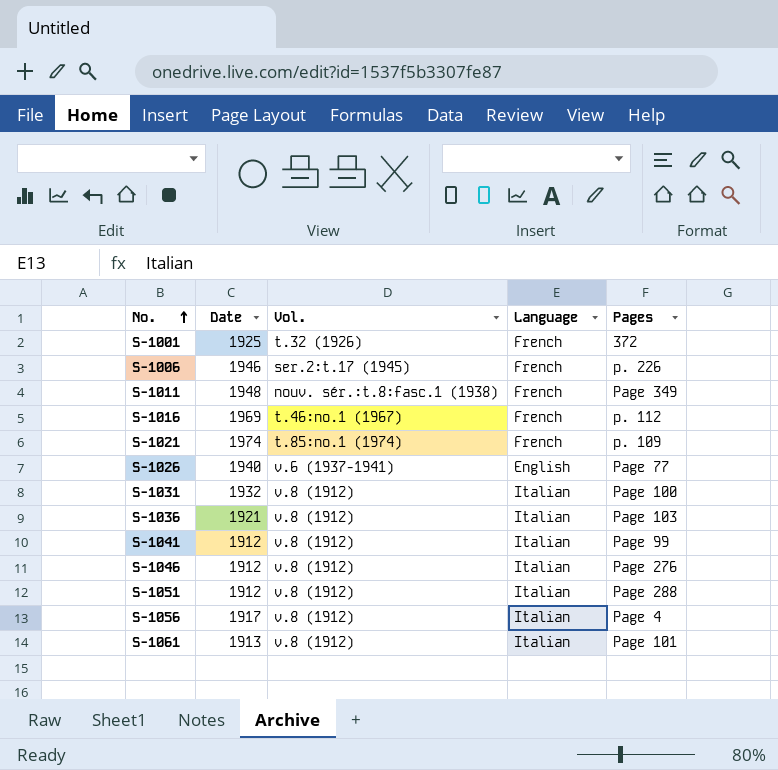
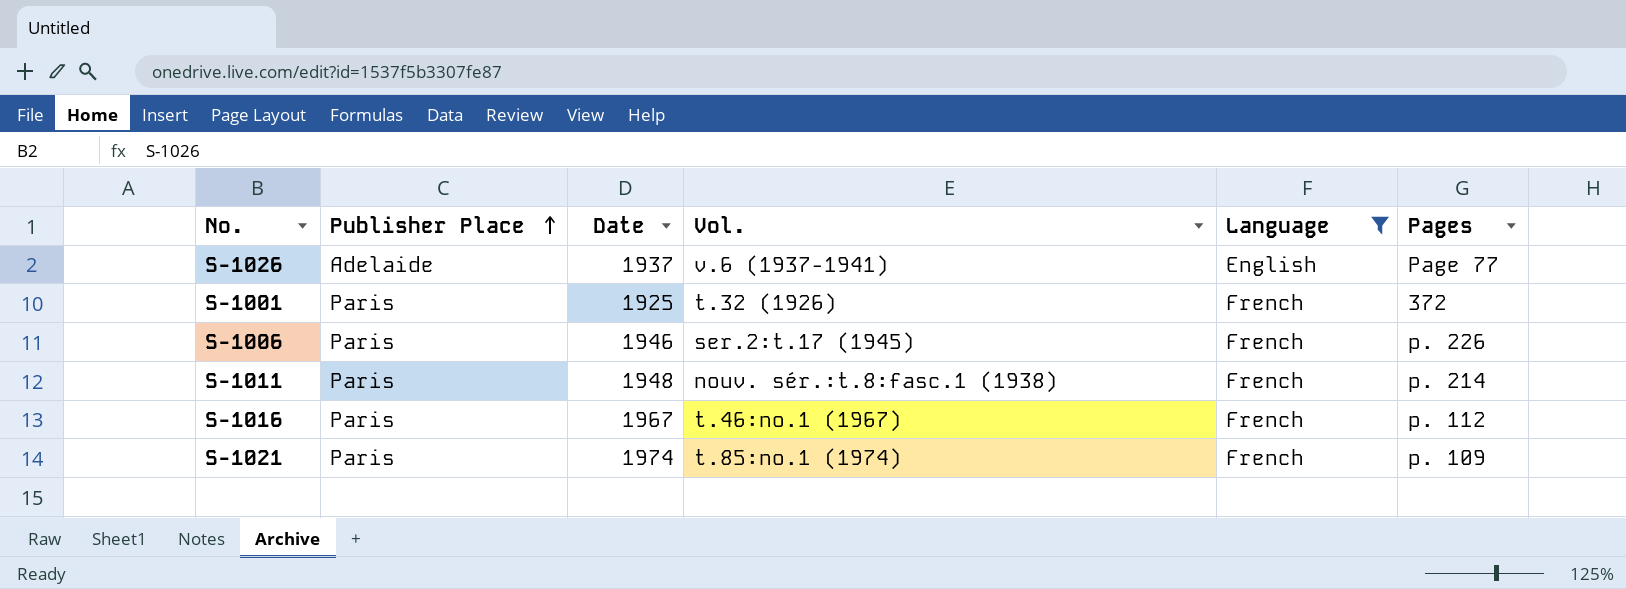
filter: none -> Language != Italian
row order: No. ascending -> Publisher Place ascending
column Publisher Place | position: none -> 2
S-1026 | Date: 1940 -> 1937
S-1011 | Pages: Page 349 -> p. 214
S-1016 | Date: 1969 -> 1967

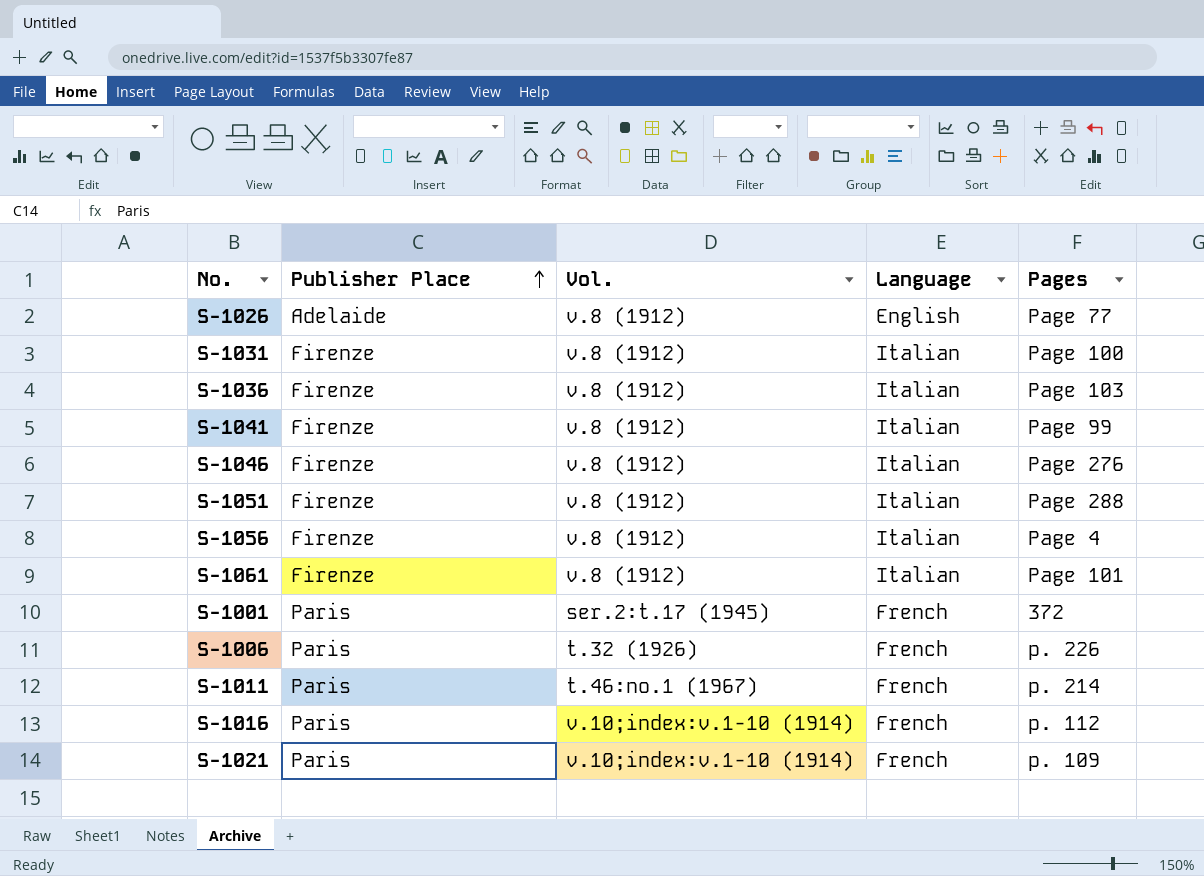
filter: Language != Italian -> none
column Date | position: 3 -> none
S-1026 | Vol.: v.6 (1937-1941) -> v.8 (1912)
S-1001 | Vol.: t.32 (1926) -> ser.2:t.17 (1945)
S-1006 | Vol.: ser.2:t.17 (1945) -> t.32 (1926)
S-1011 | Vol.: nouv. sér.:t.8:fasc.1 (1938) -> t.46:no.1 (1967)
S-1016 | Vol.: t.46:no.1 (1967) -> v.10;index:v.1-10 (1914)
S-1021 | Vol.: t.85:no.1 (1974) -> v.10;index:v.1-10 (1914)

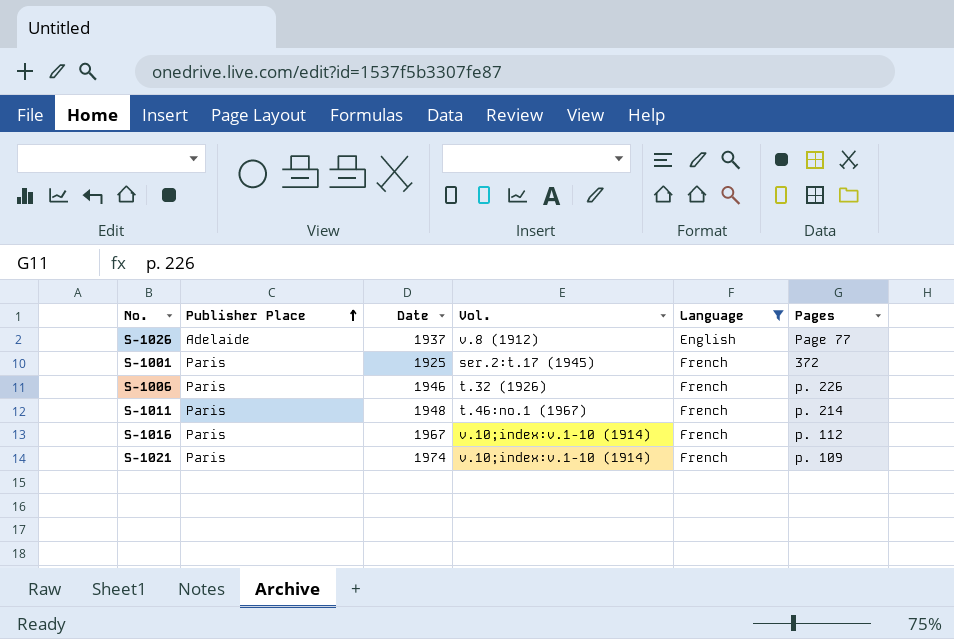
filter: none -> Language != Italian
column Date | position: none -> 3

